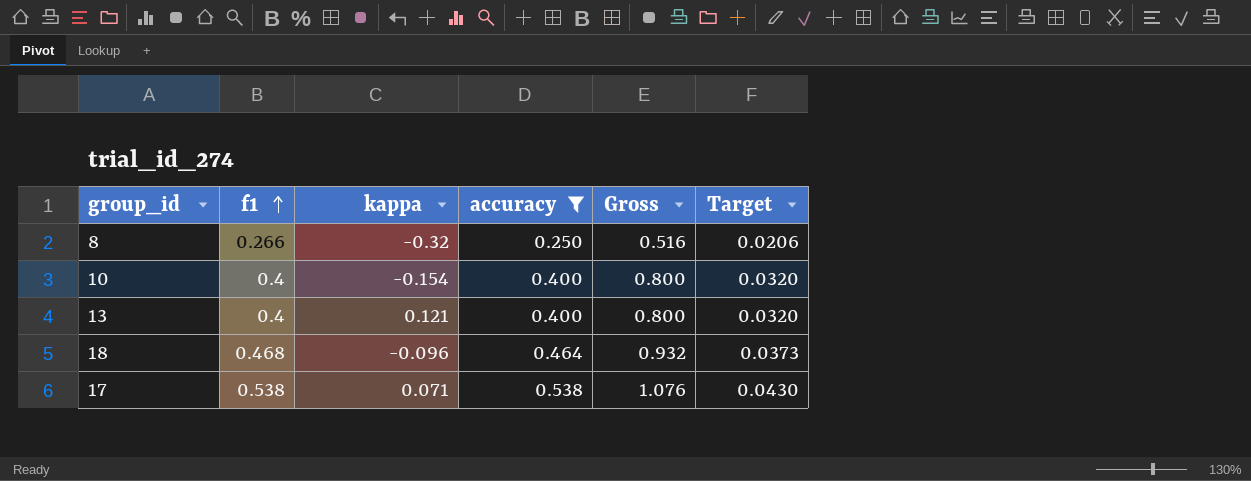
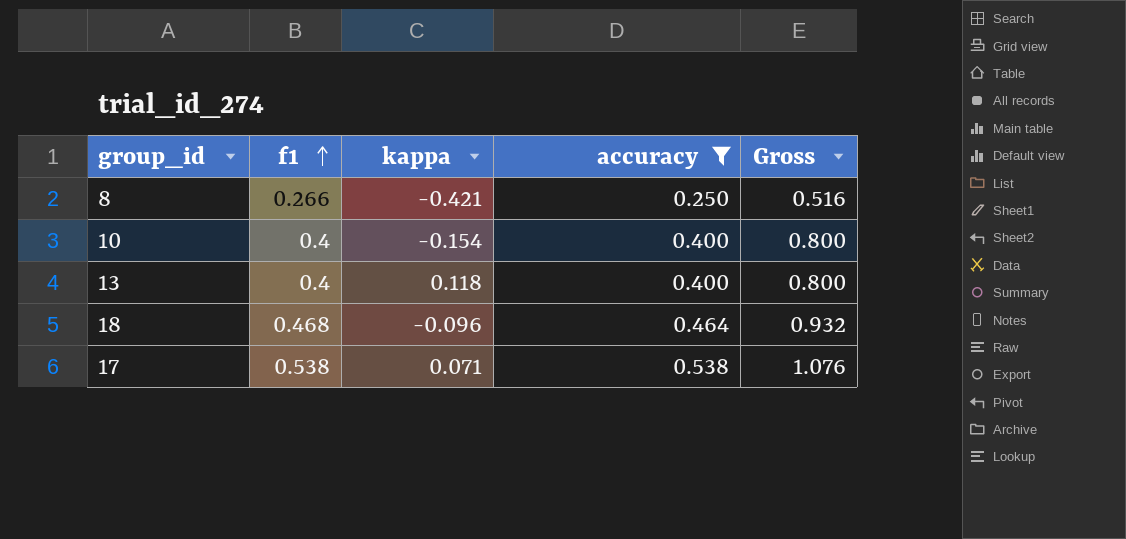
column Target | formula: [Gross] * 0.04 -> none
8 | kappa: -0.32 -> -0.421
13 | kappa: 0.121 -> 0.118

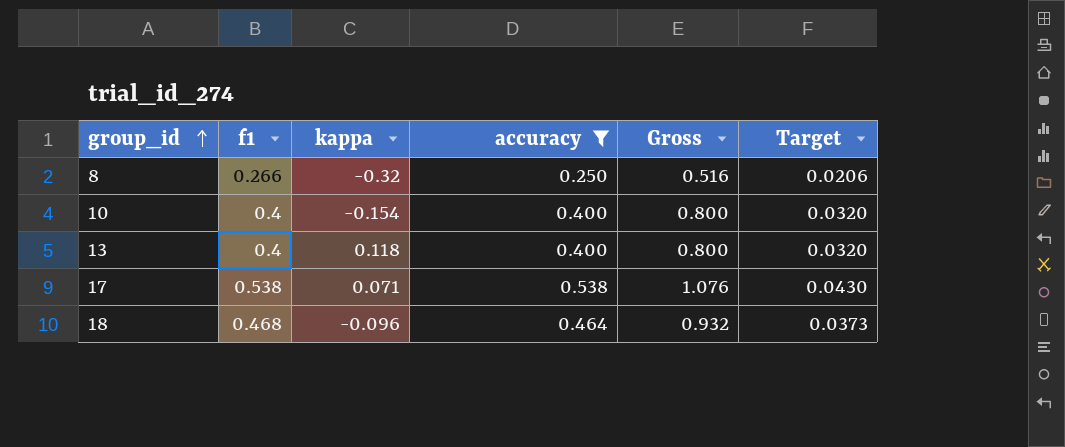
row order: f1 ascending -> group_id ascending
column Target | formula: none -> [Gross] * 0.04
8 | kappa: -0.421 -> -0.32

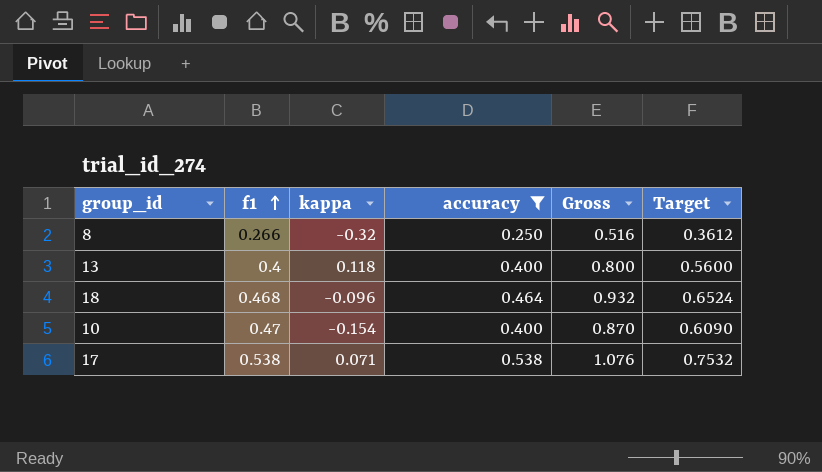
row order: group_id ascending -> f1 ascending
column Target | formula: [Gross] * 0.04 -> [Gross] * 0.7
10 | f1: 0.4 -> 0.47
10 | Gross: 0.800 -> 0.870

